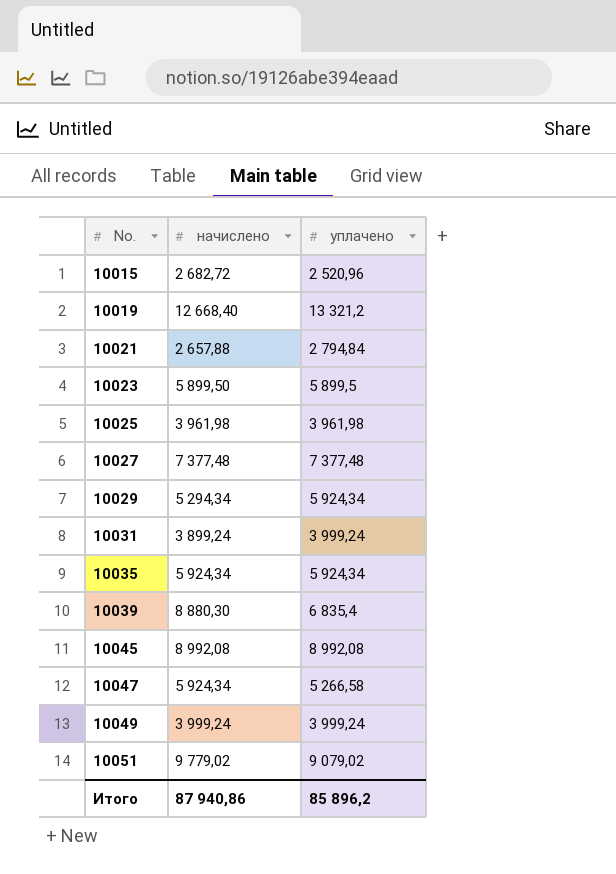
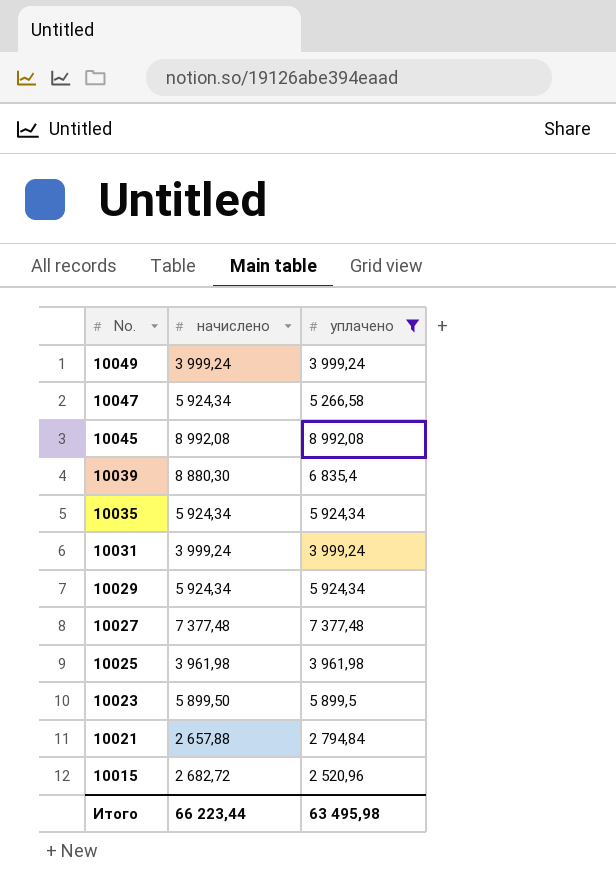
filter: none -> уплачено <= 8 992,08
row order: No. ascending -> No. descending
10031 | начислено: 3 899,24 -> 3 999,24
10029 | начислено: 5 294,34 -> 5 924,34
Итого | начислено: 87 940,86 -> 66 223,44
Итого | уплачено: 85 896,2 -> 63 495,98

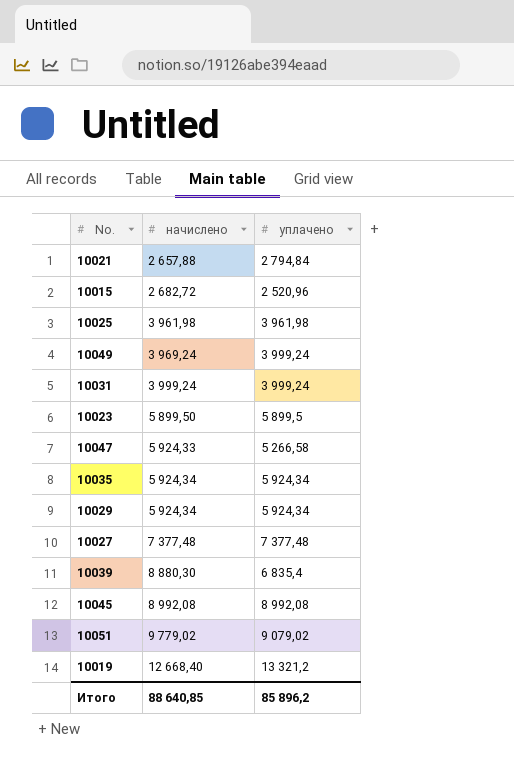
filter: уплачено <= 8 992,08 -> none
row order: No. descending -> начислено ascending
10049 | начислено: 3 999,24 -> 3 969,24
10047 | начислено: 5 924,34 -> 5 924,33
Итого | начислено: 66 223,44 -> 88 640,85
Итого | уплачено: 63 495,98 -> 85 896,2

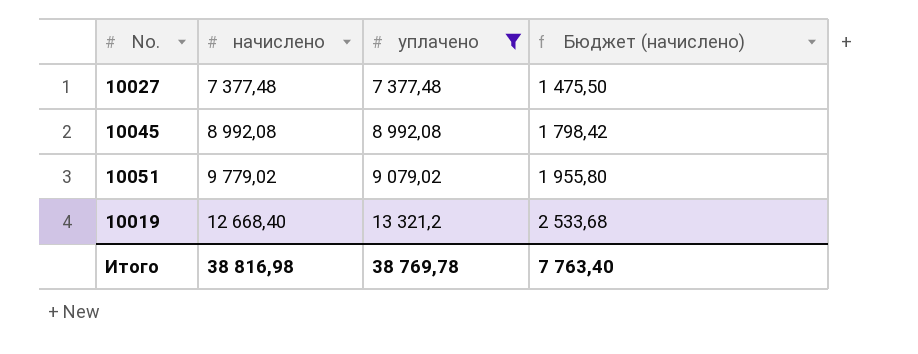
filter: none -> уплачено >= 7 377,48
column Бюджет (начислено) | formula: none -> [начислено] * 0,2
Итого | начислено: 88 640,85 -> 38 816,98
Итого | уплачено: 85 896,2 -> 38 769,78

